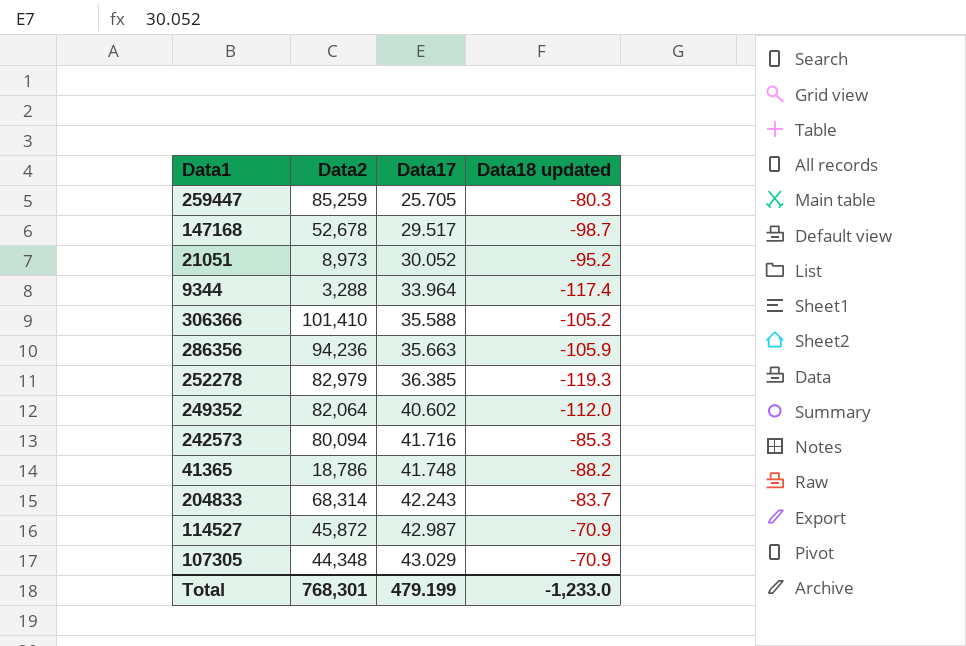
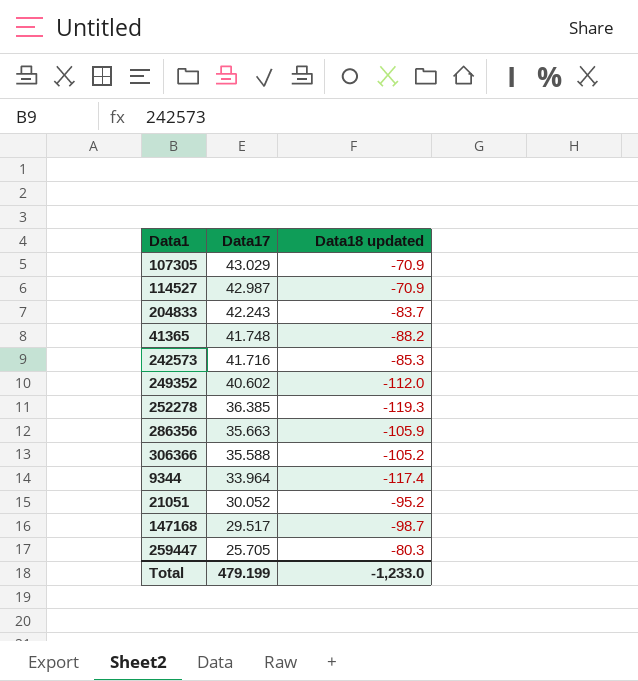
row order: Data17 ascending -> Data17 descending
column Data2 | position: 2 -> none

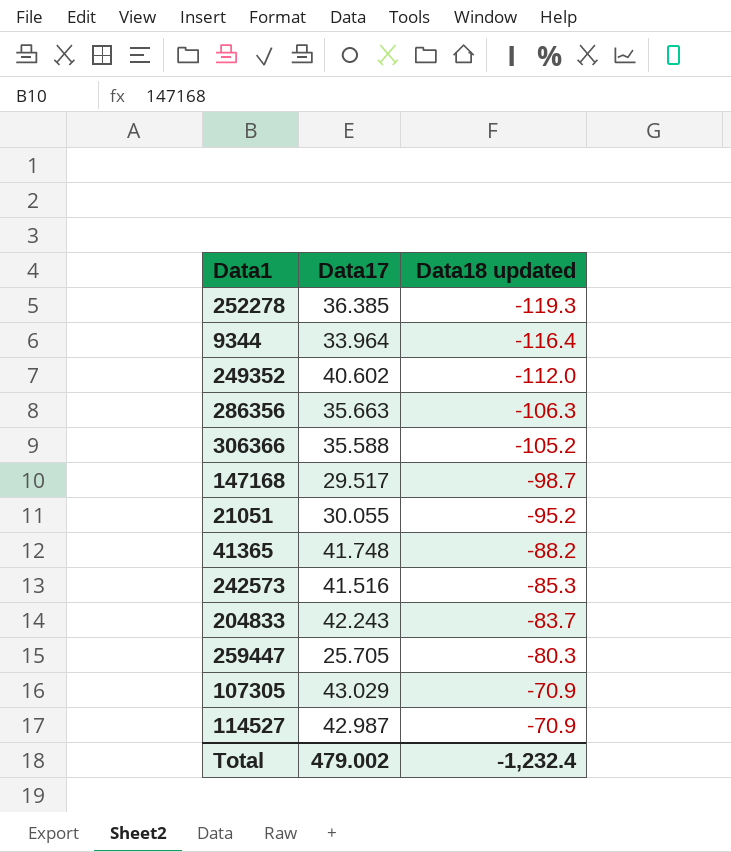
row order: Data17 descending -> Data18 updated ascending
9344 | Data18 updated: -117.4 -> -116.4
286356 | Data18 updated: -105.9 -> -106.3
21051 | Data17: 30.052 -> 30.055
242573 | Data17: 41.716 -> 41.516
Total | Data17: 479.199 -> 479.002
Total | Data18 updated: -1,233.0 -> -1,232.4

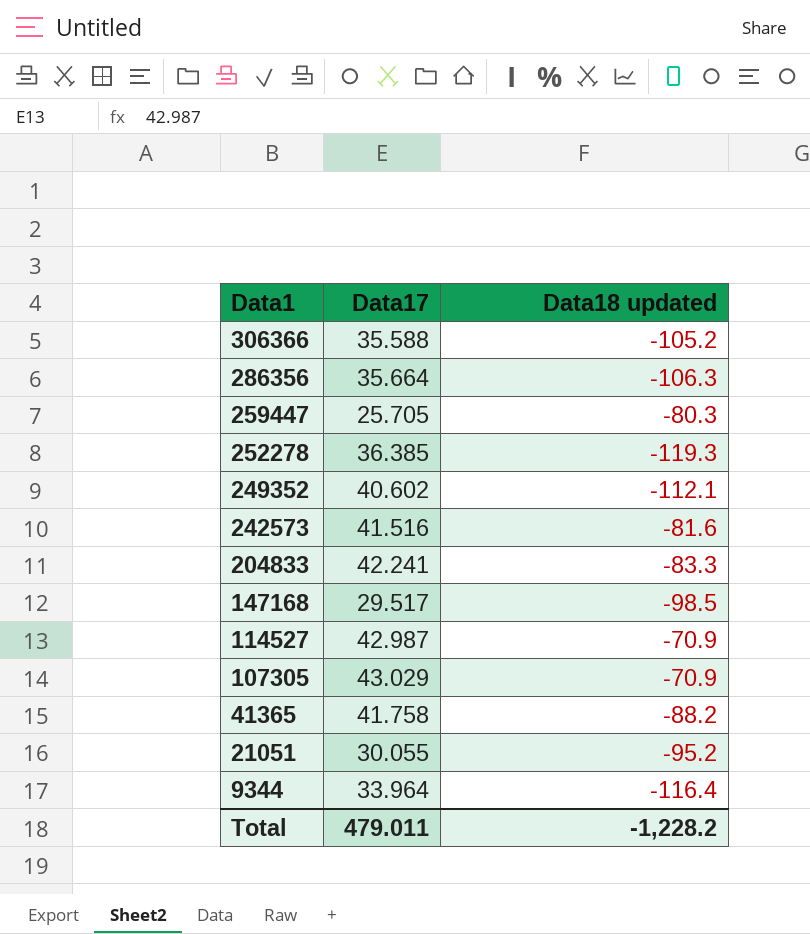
row order: Data18 updated ascending -> Data1 descending
286356 | Data17: 35.663 -> 35.664
249352 | Data18 updated: -112.0 -> -112.1
242573 | Data18 updated: -85.3 -> -81.6
204833 | Data17: 42.243 -> 42.241
204833 | Data18 updated: -83.7 -> -83.3
147168 | Data18 updated: -98.7 -> -98.5
41365 | Data17: 41.748 -> 41.758
Total | Data17: 479.002 -> 479.011
Total | Data18 updated: -1,232.4 -> -1,228.2

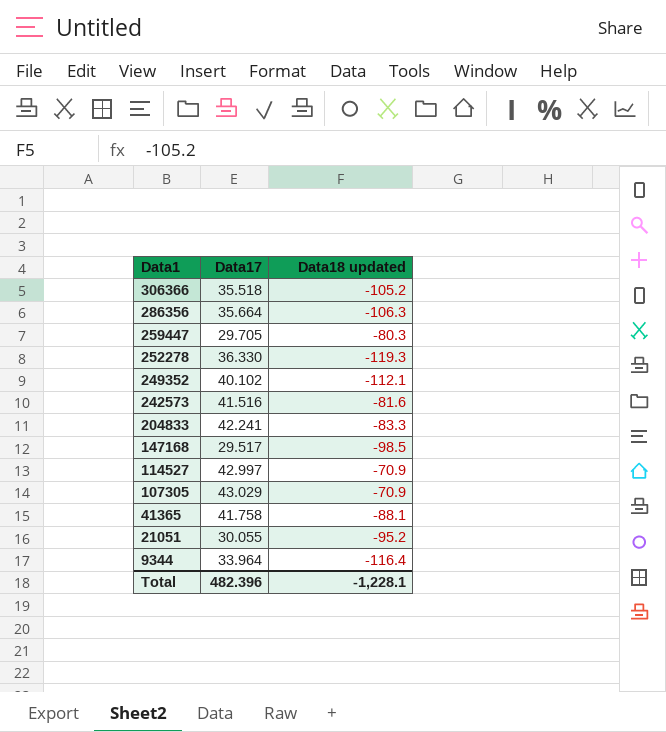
306366 | Data17: 35.588 -> 35.518
259447 | Data17: 25.705 -> 29.705
252278 | Data17: 36.385 -> 36.330
249352 | Data17: 40.602 -> 40.102
114527 | Data17: 42.987 -> 42.997
41365 | Data18 updated: -88.2 -> -88.1
Total | Data17: 479.011 -> 482.396
Total | Data18 updated: -1,228.2 -> -1,228.1

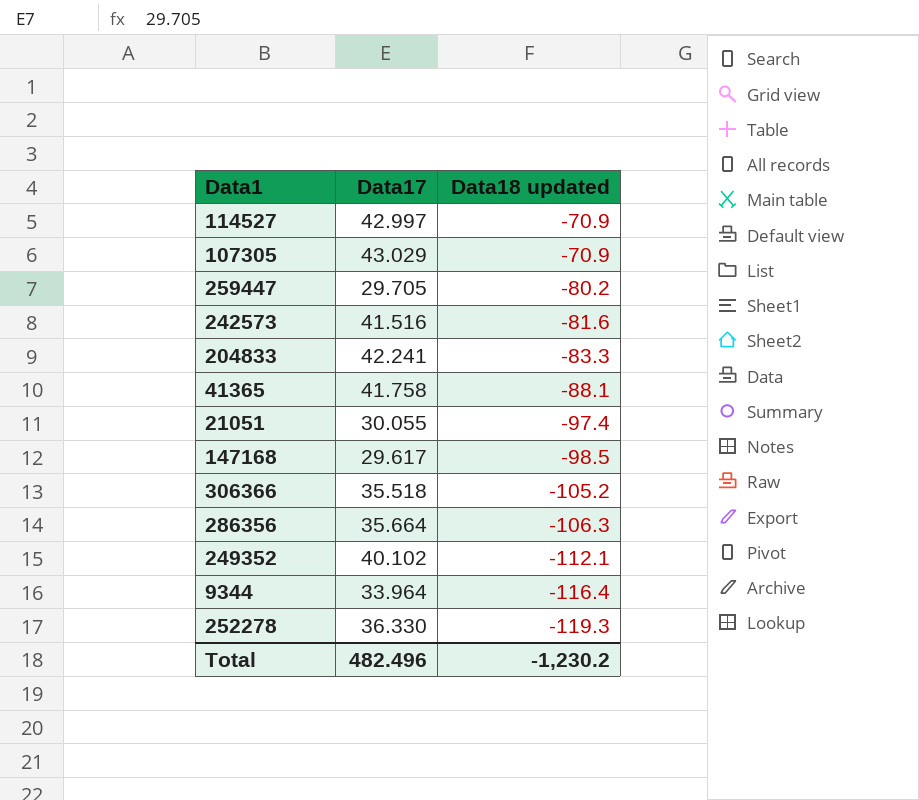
row order: Data1 descending -> Data18 updated descending
259447 | Data18 updated: -80.3 -> -80.2
21051 | Data18 updated: -95.2 -> -97.4
147168 | Data17: 29.517 -> 29.617
Total | Data17: 482.396 -> 482.496
Total | Data18 updated: -1,228.1 -> -1,230.2

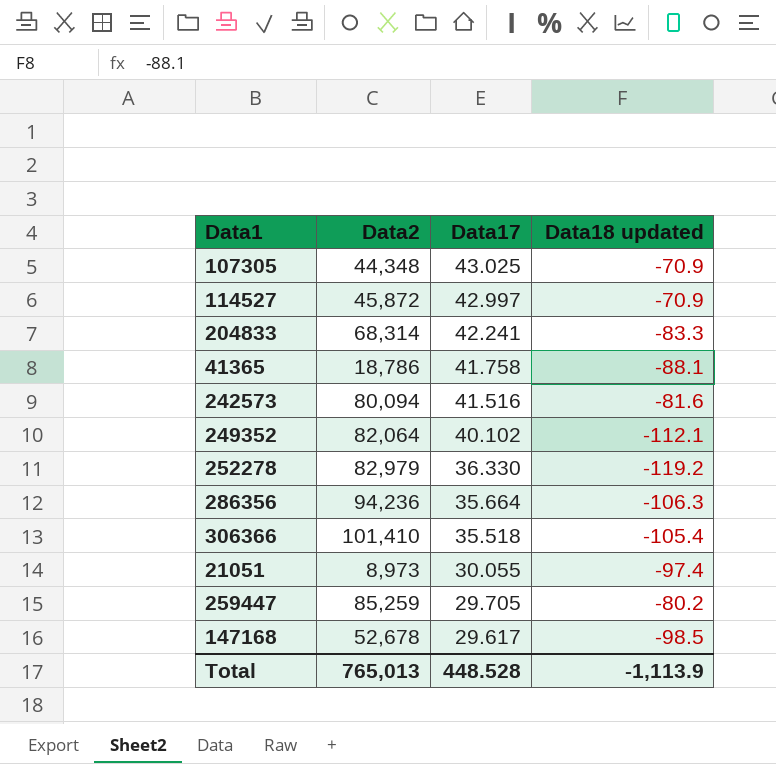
row order: Data18 updated descending -> Data17 descending
column Data2 | position: none -> 2
row 9344: 33.964 | -116.4 -> none
107305 | Data17: 43.029 -> 43.025
252278 | Data18 updated: -119.3 -> -119.2
306366 | Data18 updated: -105.2 -> -105.4
Total | Data17: 482.496 -> 448.528
Total | Data18 updated: -1,230.2 -> -1,113.9

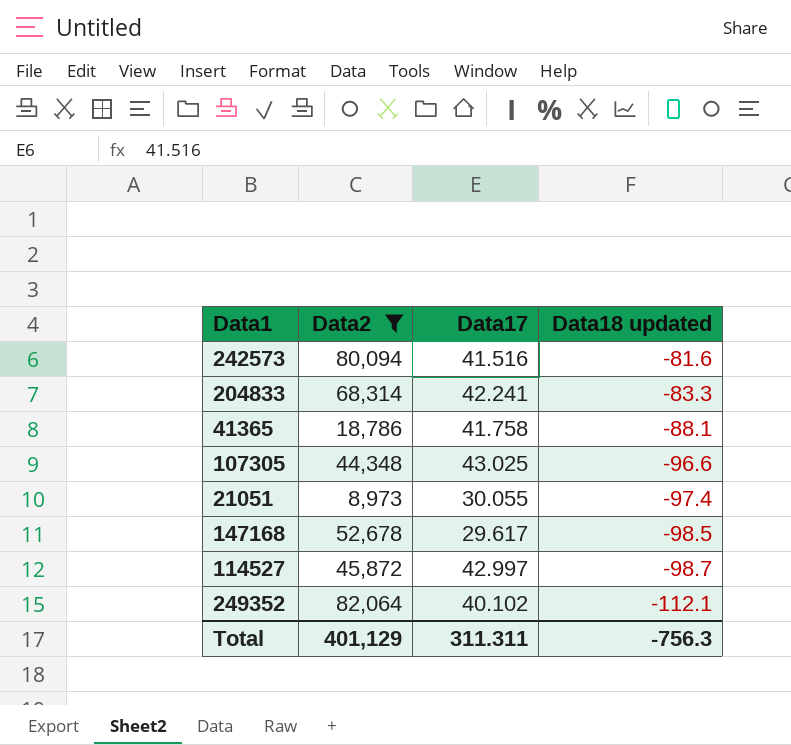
filter: none -> Data2 <= 82,064
row order: Data17 descending -> Data18 updated descending
107305 | Data18 updated: -70.9 -> -96.6
114527 | Data18 updated: -70.9 -> -98.7
Total | Data2: 765,013 -> 401,129
Total | Data17: 448.528 -> 311.311
Total | Data18 updated: -1,113.9 -> -756.3

